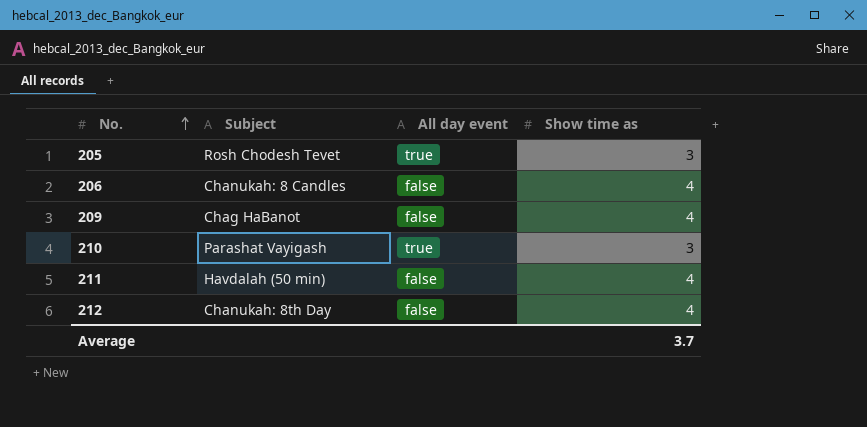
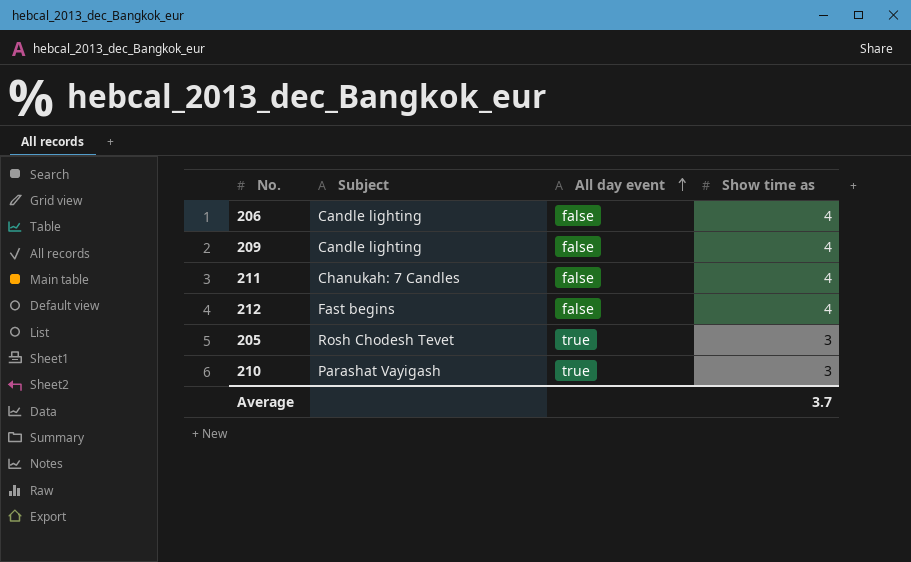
row order: No. ascending -> All day event ascending
206 | Subject: Chanukah: 8 Candles -> Candle lighting
209 | Subject: Chag HaBanot -> Candle lighting
211 | Subject: Havdalah (50 min) -> Chanukah: 7 Candles
212 | Subject: Chanukah: 8th Day -> Fast begins

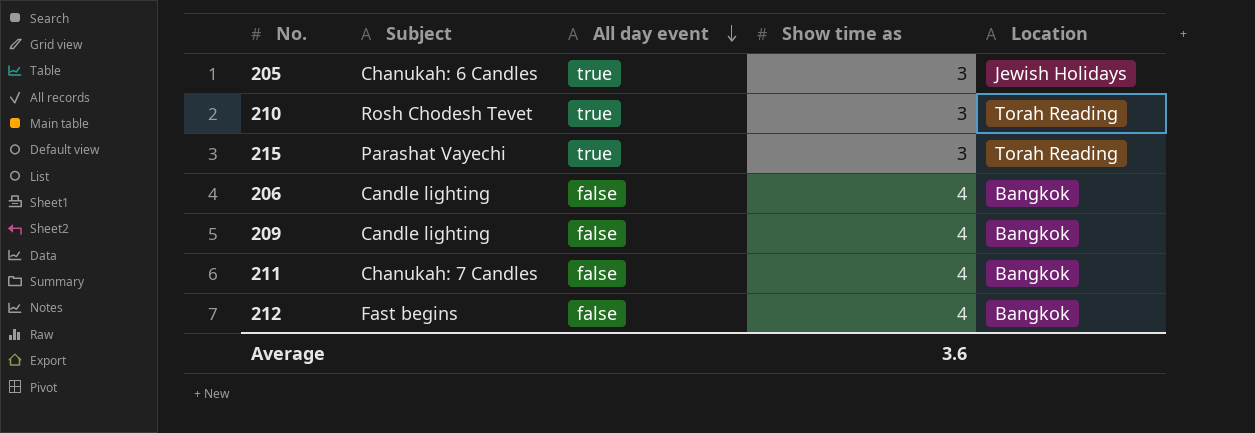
row order: All day event ascending -> All day event descending
column Location | position: none -> 5
205 | Subject: Rosh Chodesh Tevet -> Chanukah: 6 Candles
210 | Subject: Parashat Vayigash -> Rosh Chodesh Tevet
row 215: none -> Parashat Vayechi | true | 3 | Torah Reading
Average | Show time as: 3.7 -> 3.6

